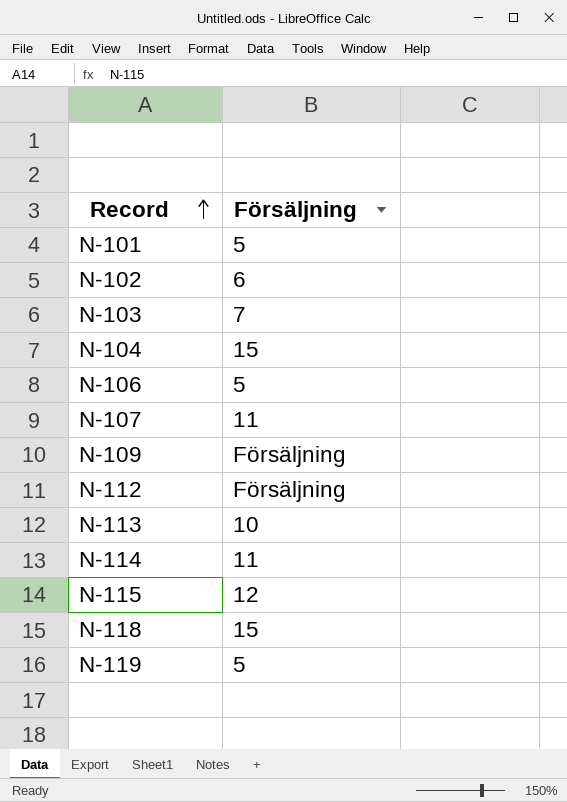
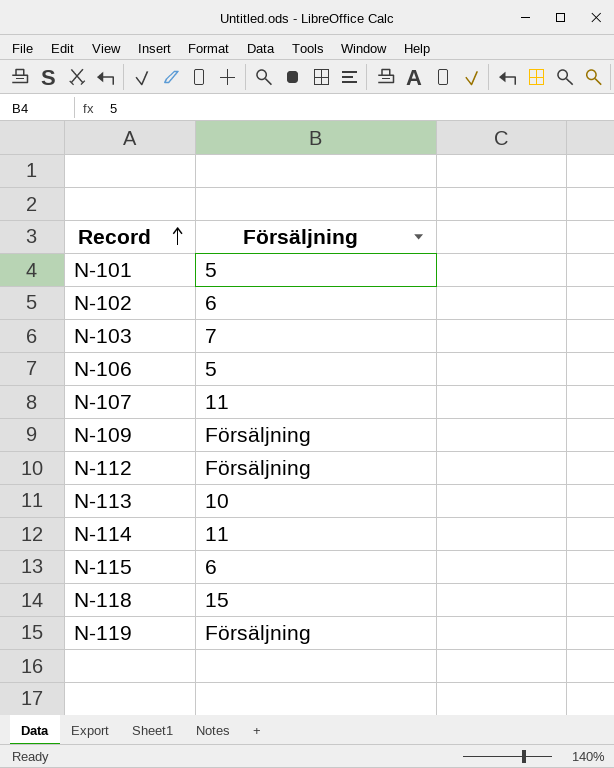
row N-104: 15 -> none
N-115 | Försäljning: 12 -> 6
N-119 | Försäljning: 5 -> Försäljning

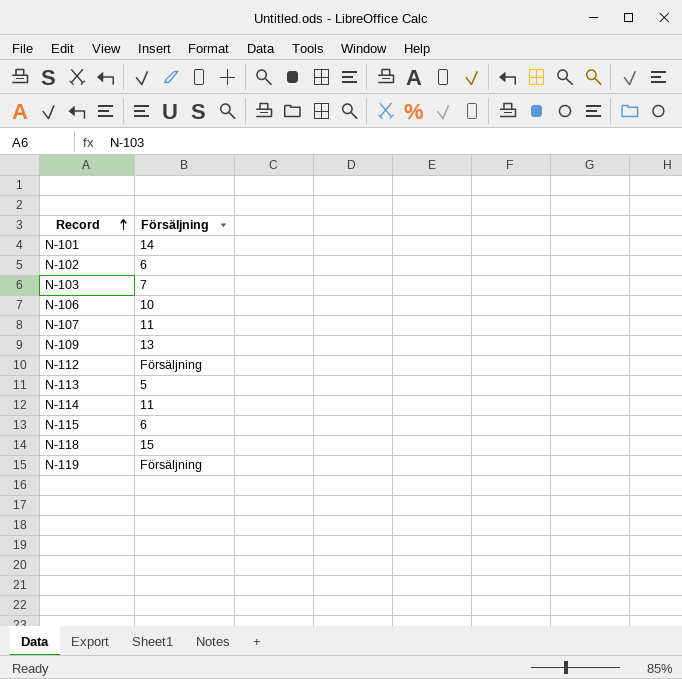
N-101 | Försäljning: 5 -> 14
N-106 | Försäljning: 5 -> 10
N-109 | Försäljning: Försäljning -> 13
N-113 | Försäljning: 10 -> 5

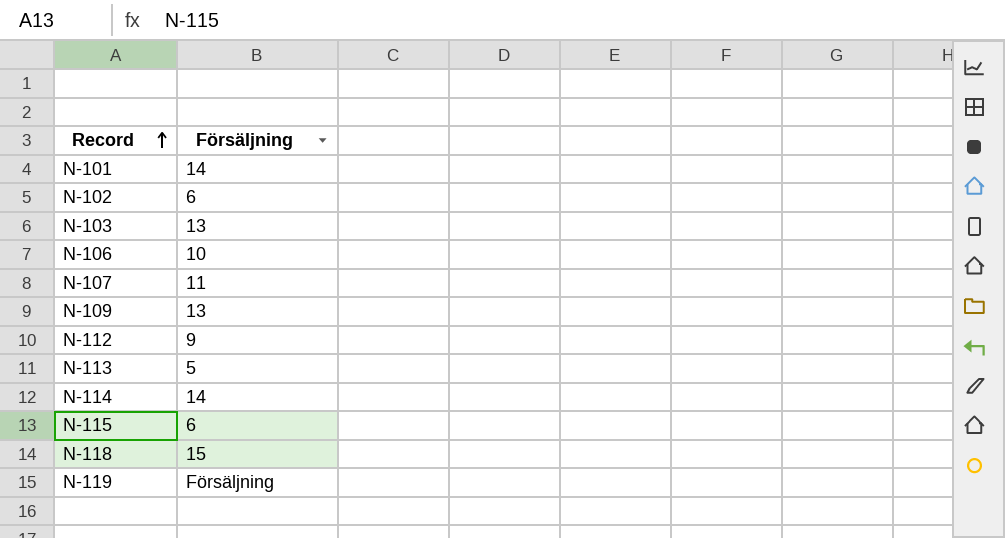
N-103 | Försäljning: 7 -> 13
N-112 | Försäljning: Försäljning -> 9
N-114 | Försäljning: 11 -> 14

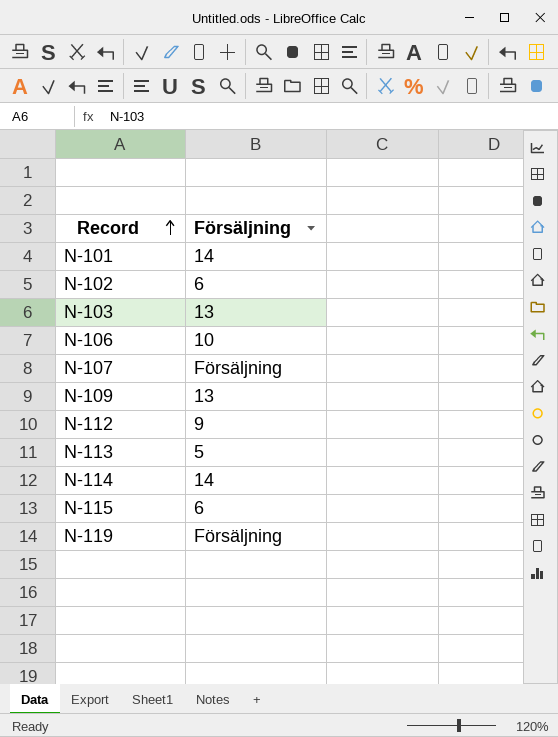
row N-118: 15 -> none
N-107 | Försäljning: 11 -> Försäljning

